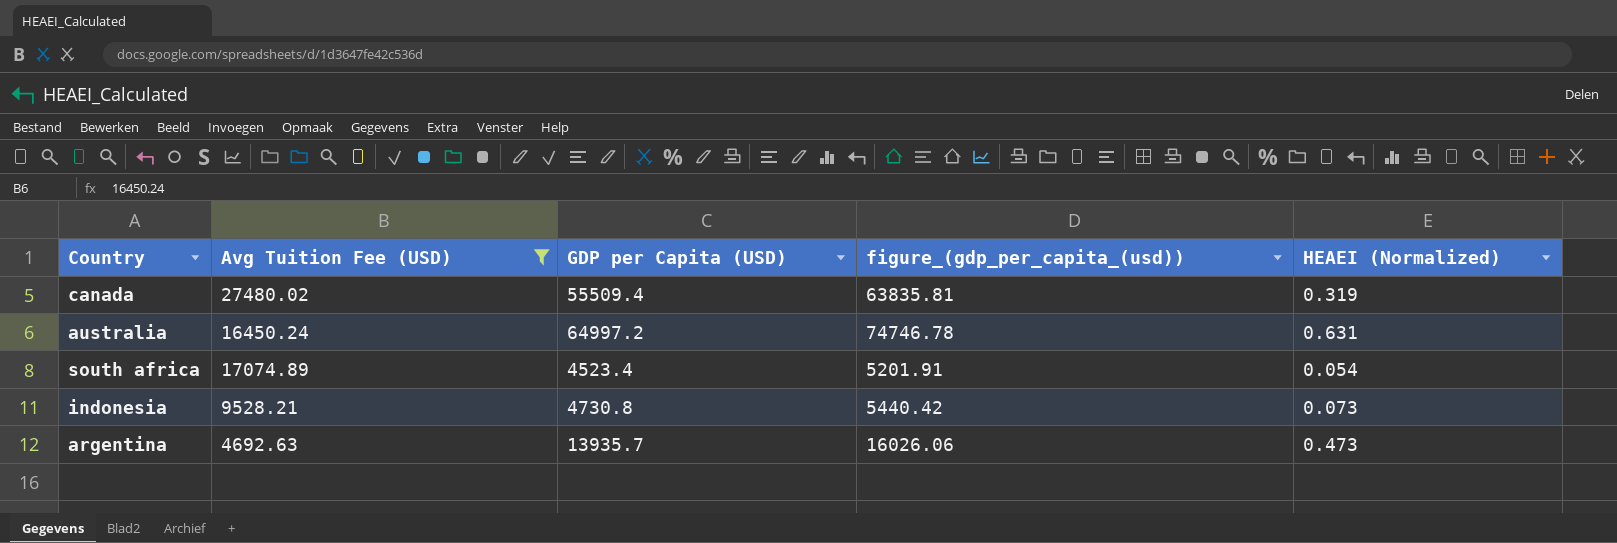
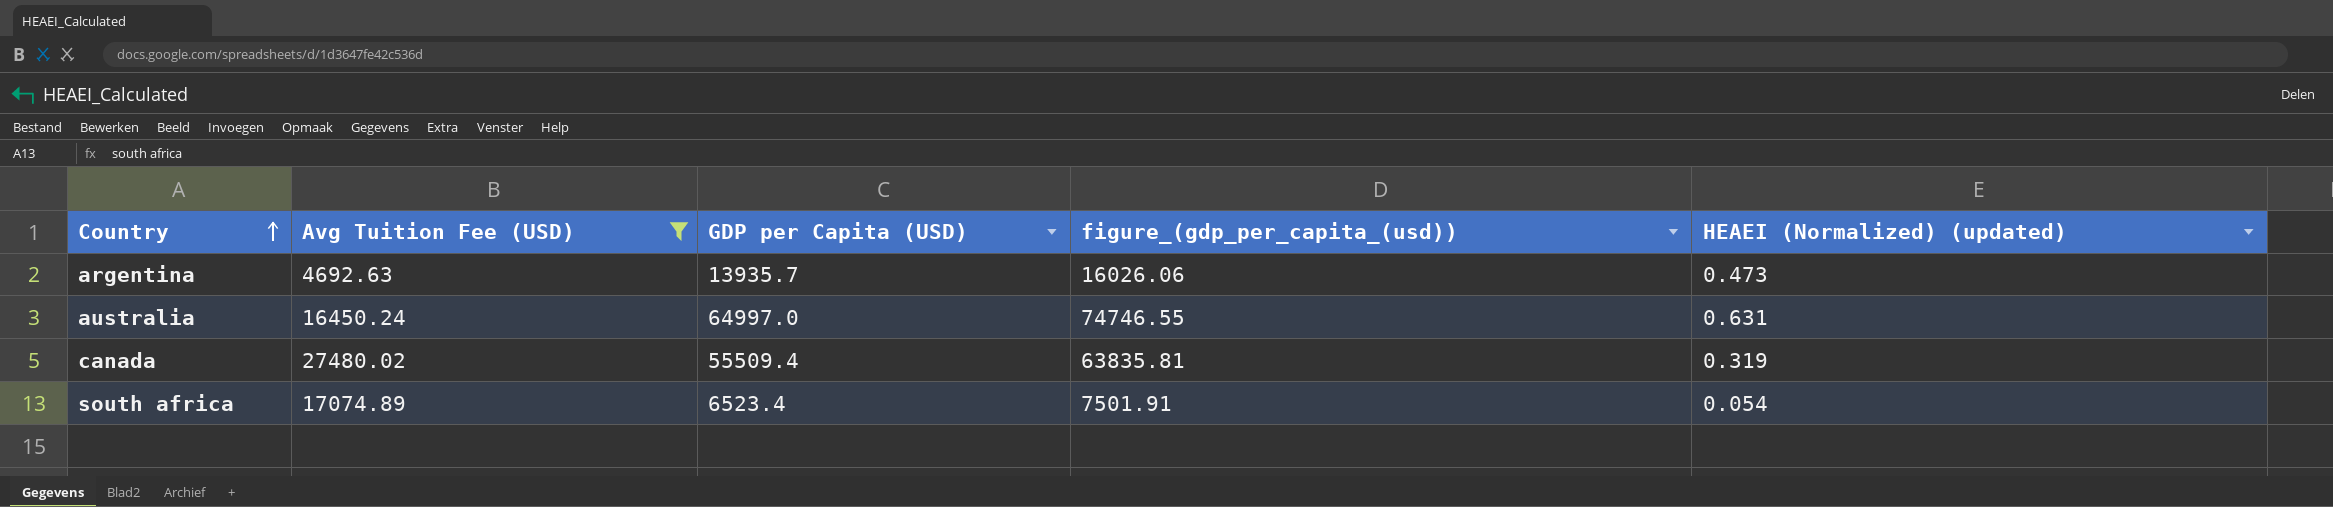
row order: none -> Country ascending
column name: HEAEI (Normalized) -> HEAEI (Normalized) (updated)
row indonesia: 9528.21 | 4730.8 | 5440.42 | 0.073 -> none
australia | GDP per Capita (USD): 64997.2 -> 64997.0
australia | figure_(gdp_per_capita_(usd)): 74746.78 -> 74746.55
south africa | GDP per Capita (USD): 4523.4 -> 6523.4
south africa | figure_(gdp_per_capita_(usd)): 5201.91 -> 7501.91

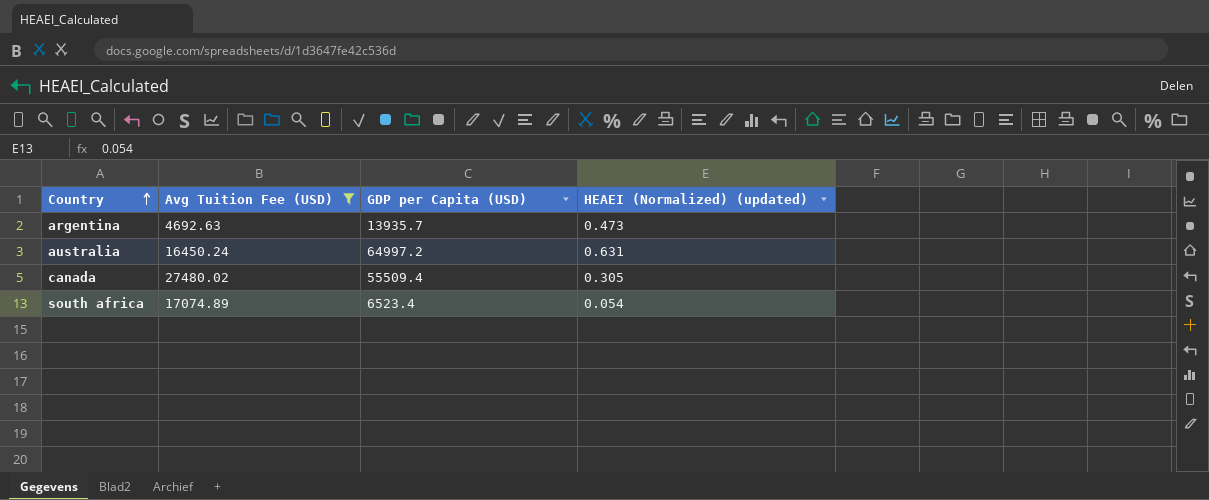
column figure_(gdp_per_capita_(usd)) | formula: [GDP per Capita (USD)] * 1.15 -> none
australia | GDP per Capita (USD): 64997.0 -> 64997.2
canada | HEAEI (Normalized) (updated): 0.319 -> 0.305

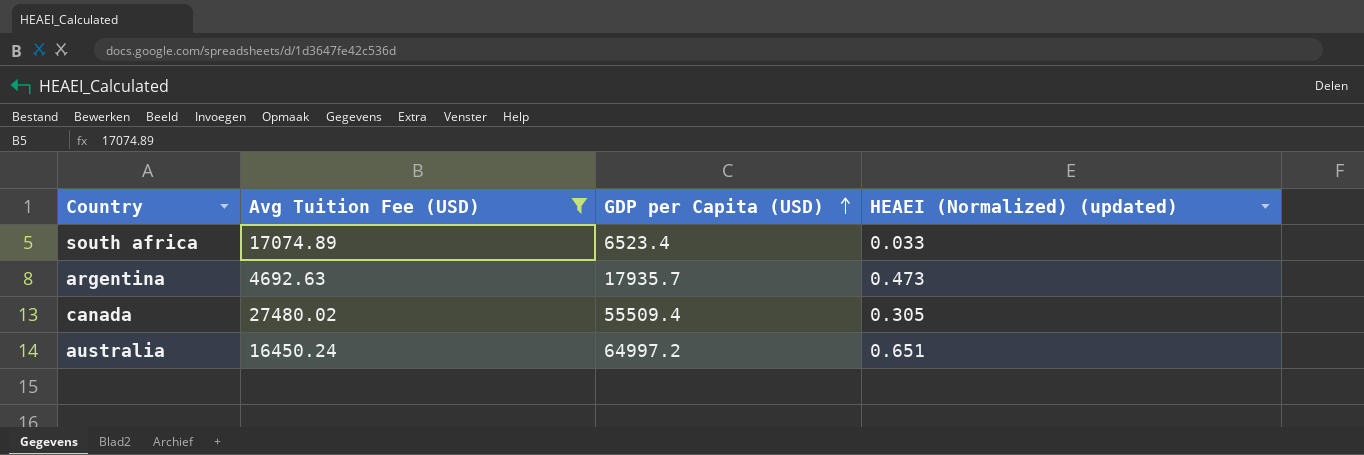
row order: Country ascending -> GDP per Capita (USD) ascending
south africa | HEAEI (Normalized) (updated): 0.054 -> 0.033
argentina | GDP per Capita (USD): 13935.7 -> 17935.7
australia | HEAEI (Normalized) (updated): 0.631 -> 0.651

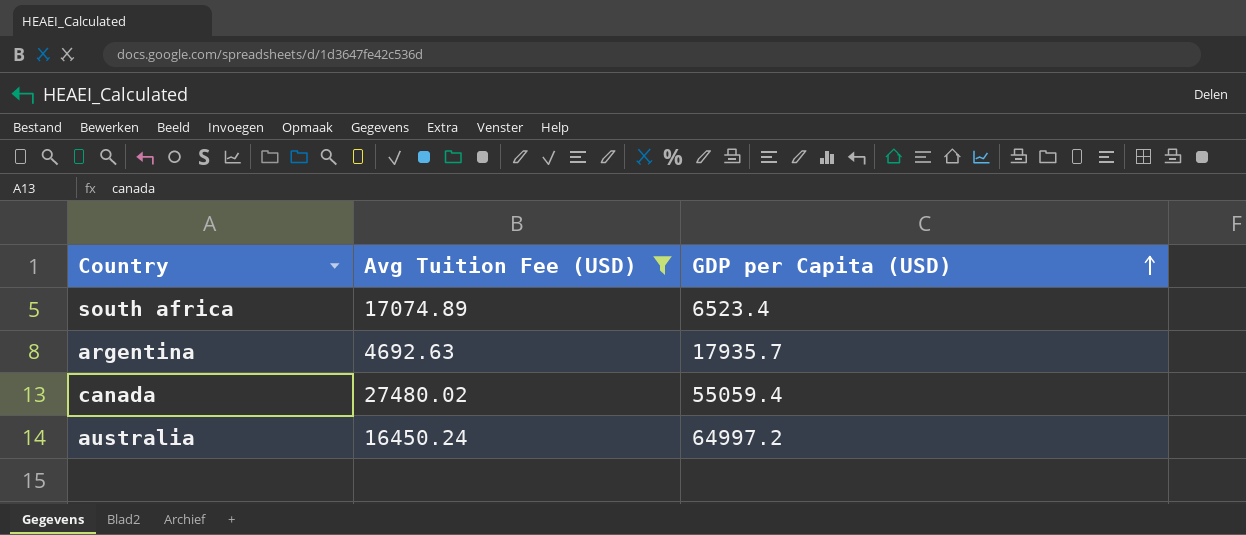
column HEAEI (Normalized) (updated) | position: 4 -> none
canada | GDP per Capita (USD): 55509.4 -> 55059.4

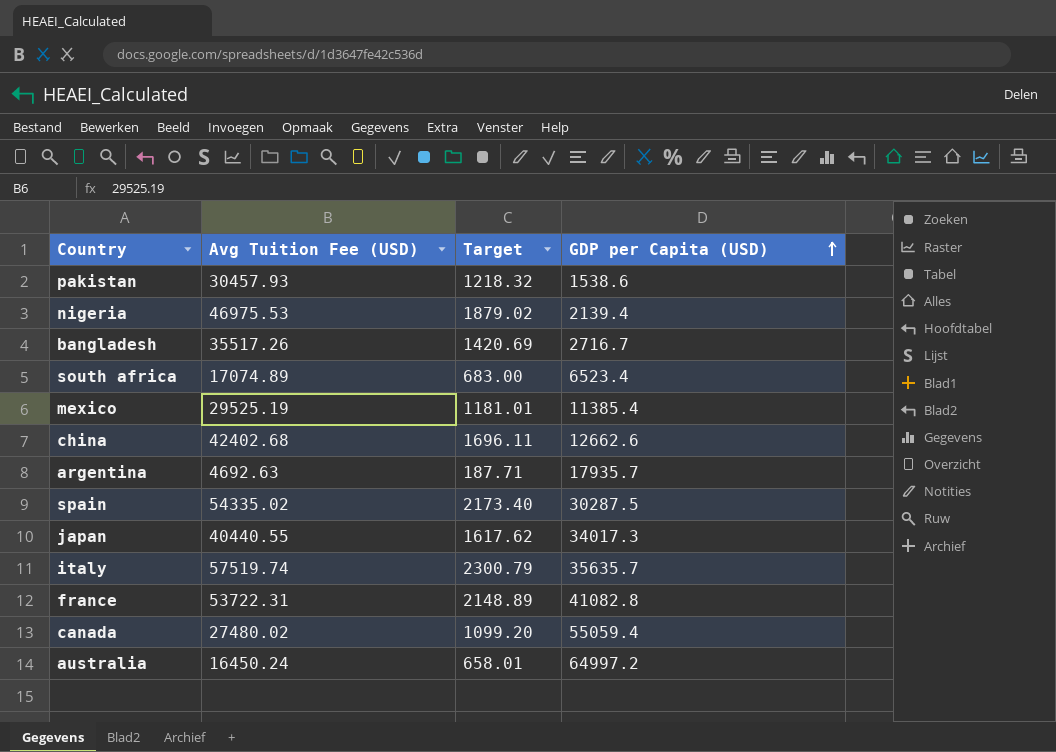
filter: Avg Tuition Fee (USD) <= 27480.02 -> none
column Target | formula: none -> [Avg Tuition Fee (USD)] * 0.04

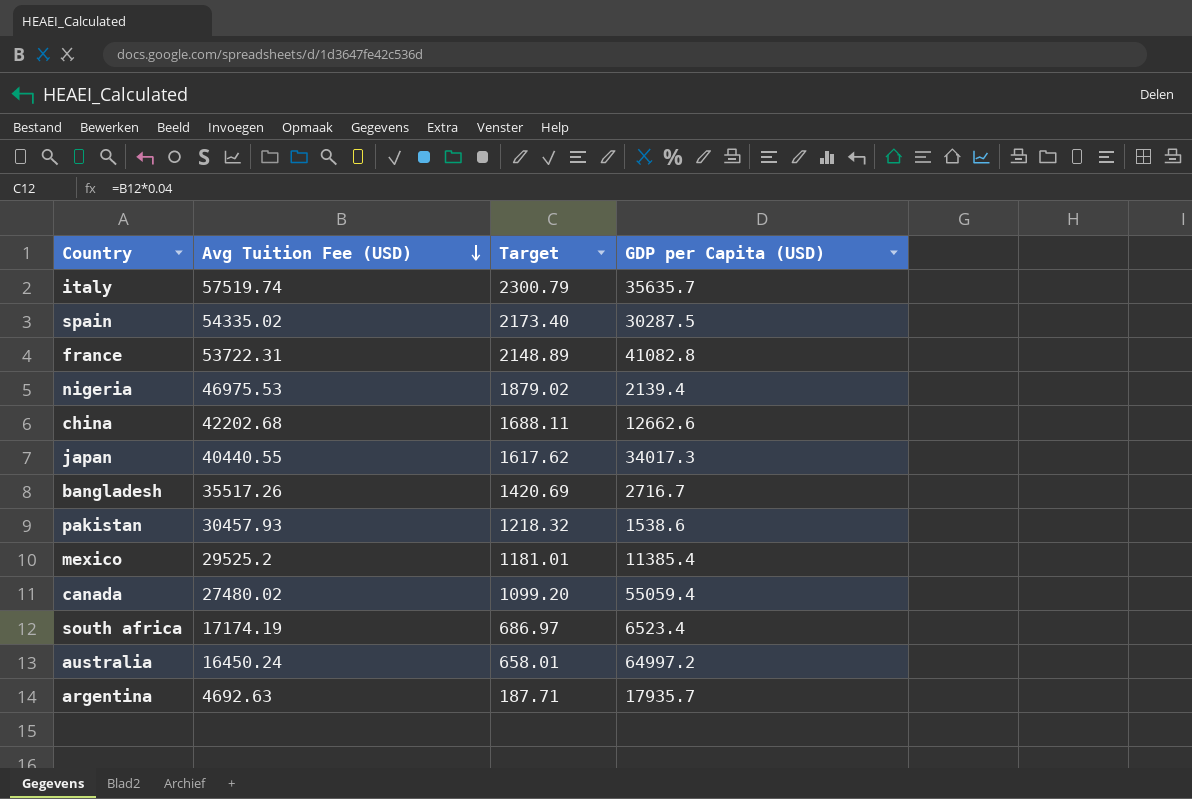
row order: GDP per Capita (USD) ascending -> Avg Tuition Fee (USD) descending
china | Avg Tuition Fee (USD): 42402.68 -> 42202.68
china | Target: 1696.11 -> 1688.11
mexico | Avg Tuition Fee (USD): 29525.19 -> 29525.2
south africa | Avg Tuition Fee (USD): 17074.89 -> 17174.19
south africa | Target: 683.00 -> 686.97

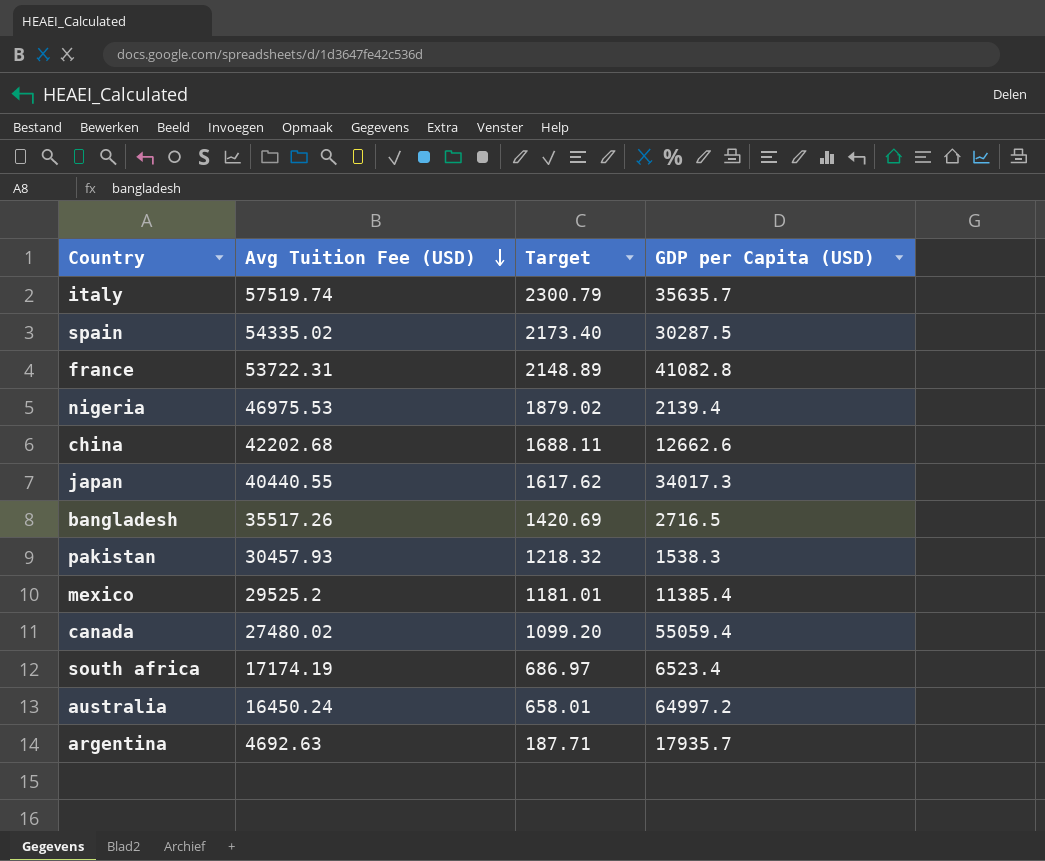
bangladesh | GDP per Capita (USD): 2716.7 -> 2716.5
pakistan | GDP per Capita (USD): 1538.6 -> 1538.3

